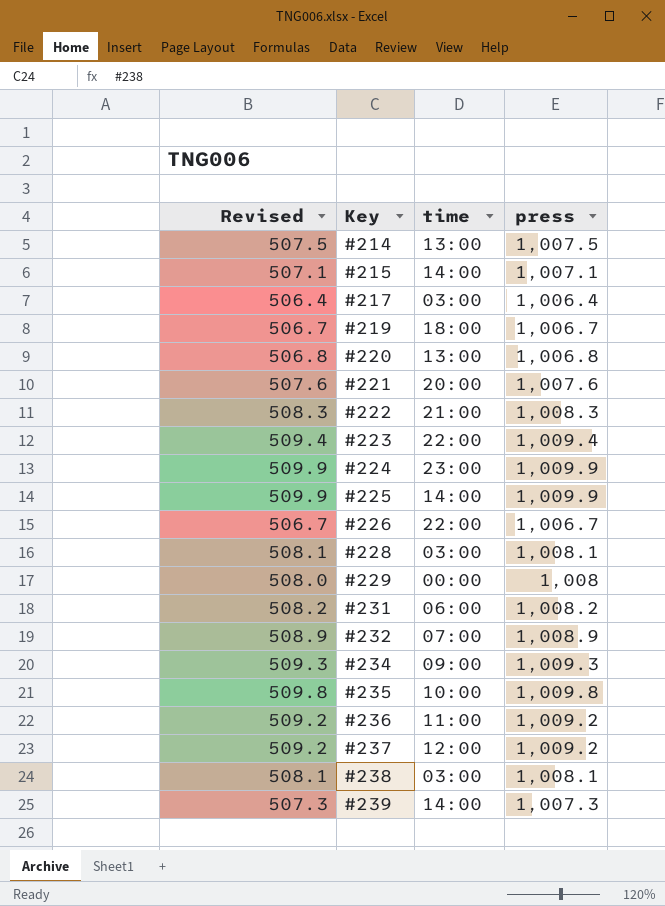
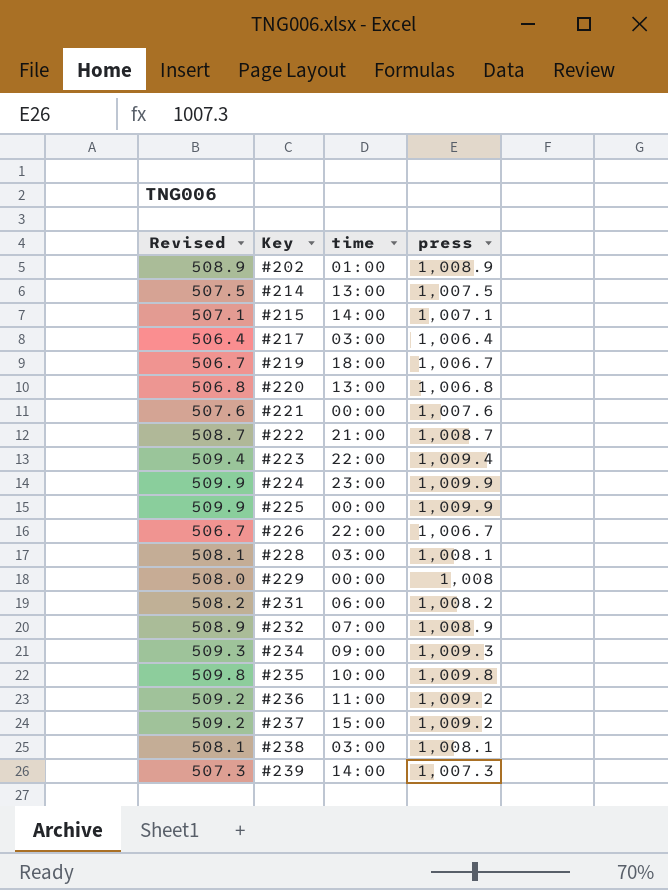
row #202: none -> 508.9 | 01:00 | 1,008.9
#221 | time: 20:00 -> 00:00
#222 | Revised: 508.3 -> 508.7
#222 | press: 1,008.3 -> 1,008.7
#225 | time: 14:00 -> 00:00
#237 | time: 12:00 -> 15:00

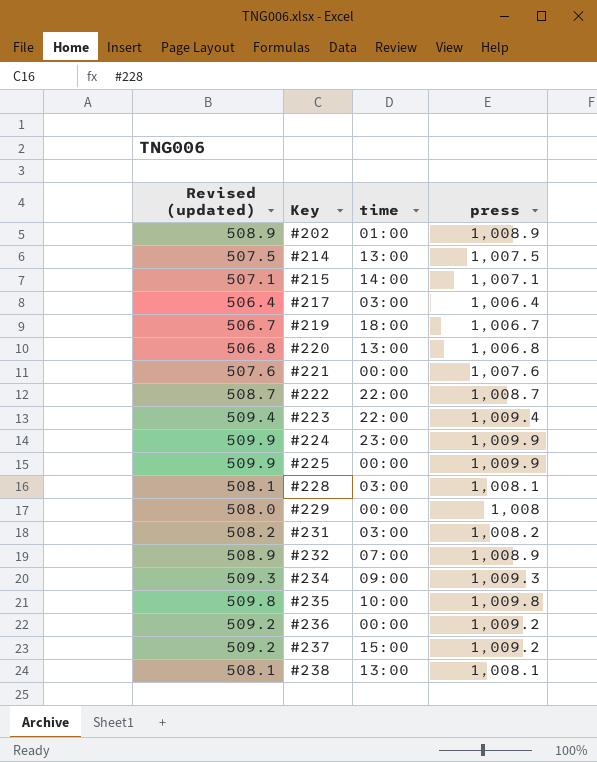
column name: Revised -> Revised (updated)
row #226: 506.7 | 22:00 | 1,006.7 -> none
row #239: 507.3 | 14:00 | 1,007.3 -> none
#222 | time: 21:00 -> 22:00
#231 | time: 06:00 -> 03:00
#236 | time: 11:00 -> 00:00
#238 | time: 03:00 -> 13:00

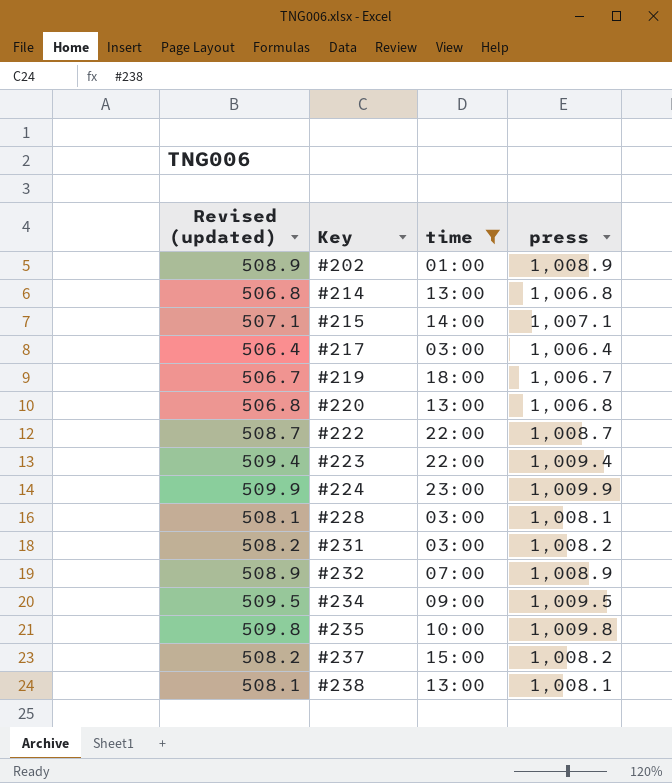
filter: none -> time != 00:00
#214 | Revised (updated): 507.5 -> 506.8
#214 | press: 1,007.5 -> 1,006.8
#234 | Revised (updated): 509.3 -> 509.5
#234 | press: 1,009.3 -> 1,009.5
#237 | Revised (updated): 509.2 -> 508.2
#237 | press: 1,009.2 -> 1,008.2

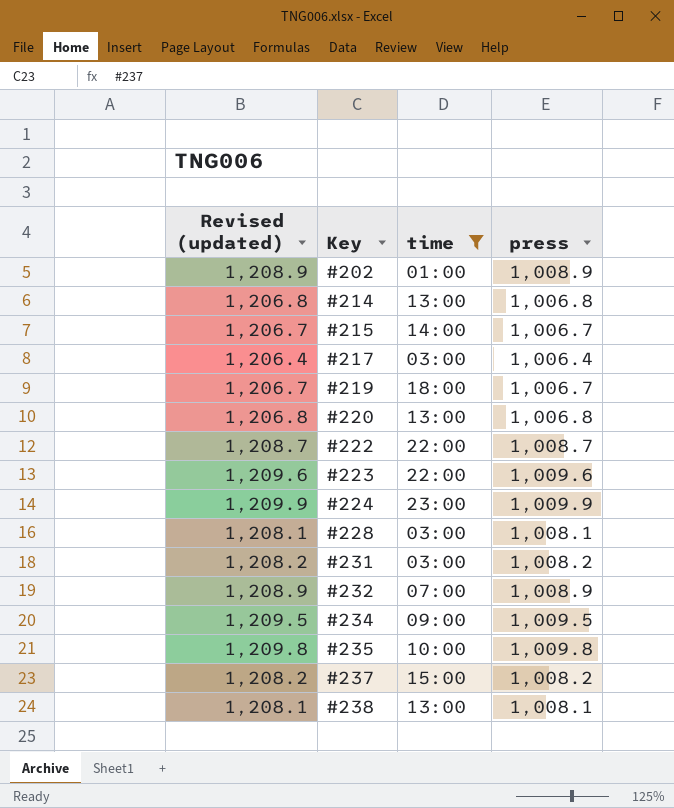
column Revised (updated) | formula: [press] - 500 -> [press] + 200
#215 | press: 1,007.1 -> 1,006.7
#223 | press: 1,009.4 -> 1,009.6

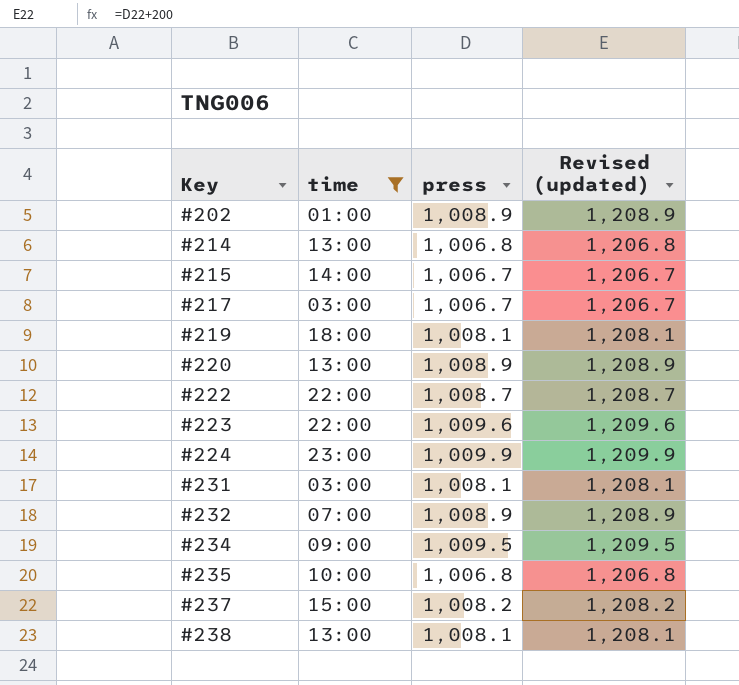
column Revised (updated) | position: 1 -> 4
row #228: 1,208.1 | 03:00 | 1,008.1 -> none
#217 | press: 1,006.4 -> 1,006.7
#217 | Revised (updated): 1,206.4 -> 1,206.7
#219 | press: 1,006.7 -> 1,008.1
#219 | Revised (updated): 1,206.7 -> 1,208.1
#220 | press: 1,006.8 -> 1,008.9
#220 | Revised (updated): 1,206.8 -> 1,208.9
#231 | press: 1,008.2 -> 1,008.1
#231 | Revised (updated): 1,208.2 -> 1,208.1
#235 | press: 1,009.8 -> 1,006.8
#235 | Revised (updated): 1,209.8 -> 1,206.8

